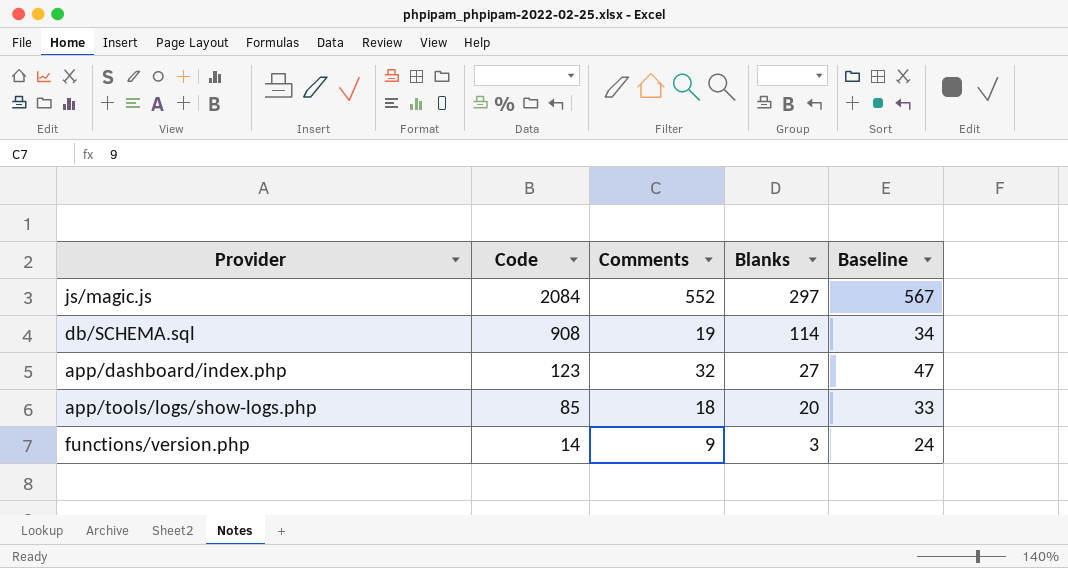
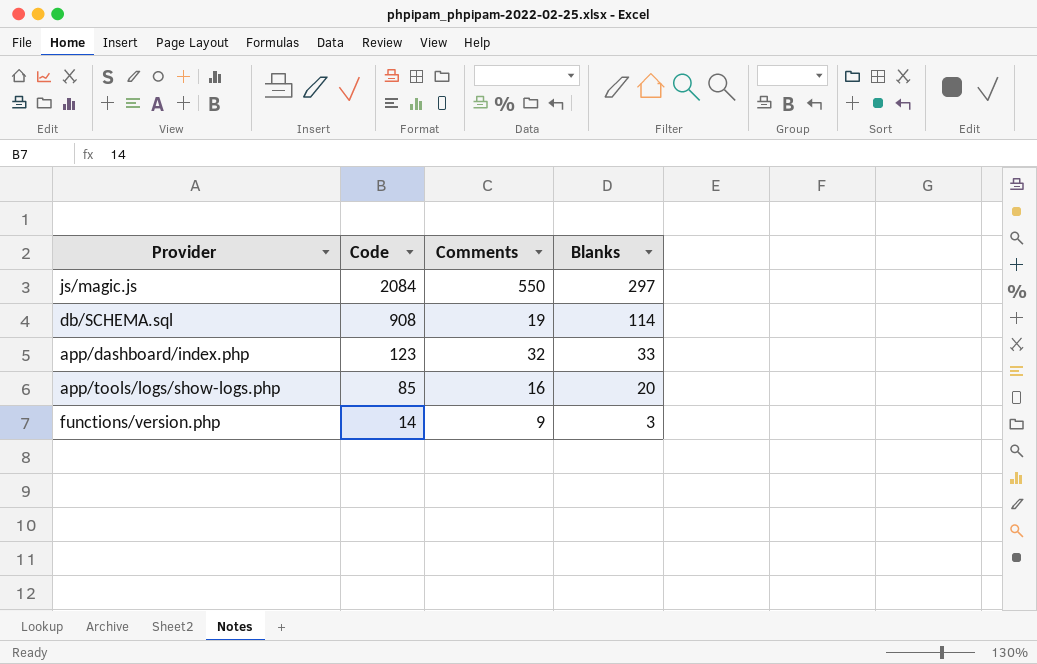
column Baseline | formula: [Comments] + 15 -> none
js/magic.js | Comments: 552 -> 550
app/dashboard/index.php | Blanks: 27 -> 33
app/tools/logs/show-logs.php | Comments: 18 -> 16

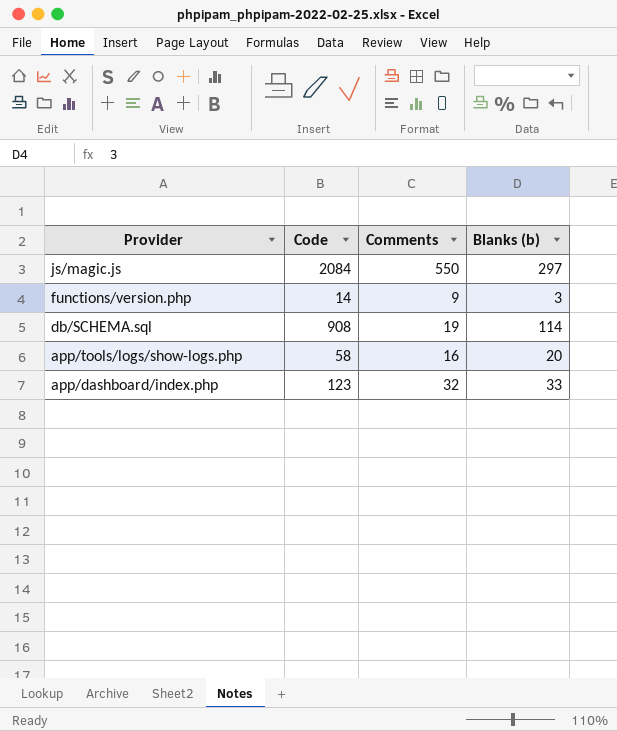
row order: Code descending -> Provider descending
column name: Blanks -> Blanks (b)
app/tools/logs/show-logs.php | Code: 85 -> 58

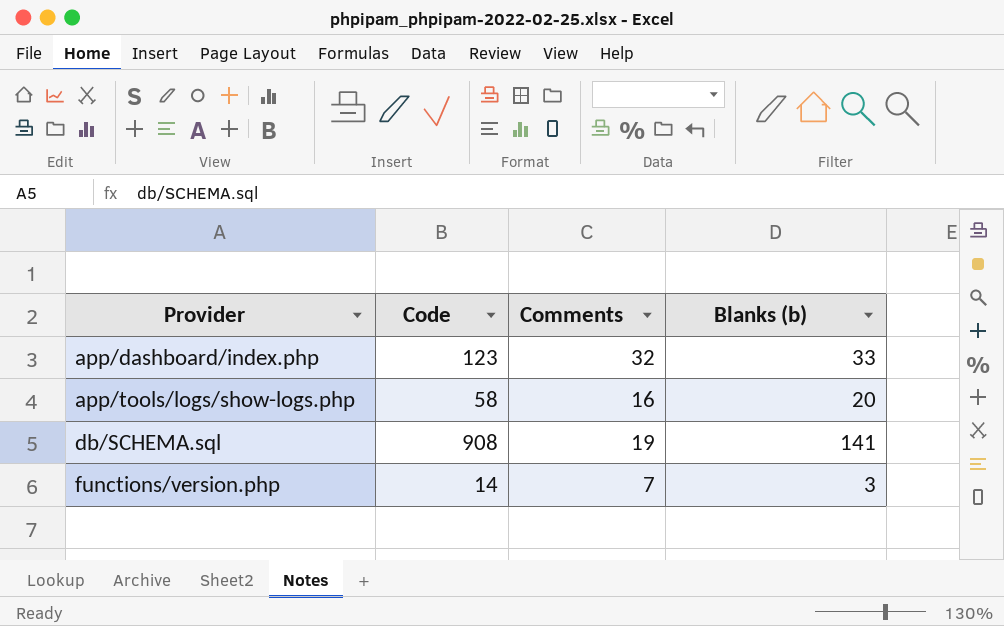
row order: Provider descending -> Provider ascending
row js/magic.js: 2084 | 550 | 297 -> none
db/SCHEMA.sql | Blanks (b): 114 -> 141
functions/version.php | Comments: 9 -> 7

